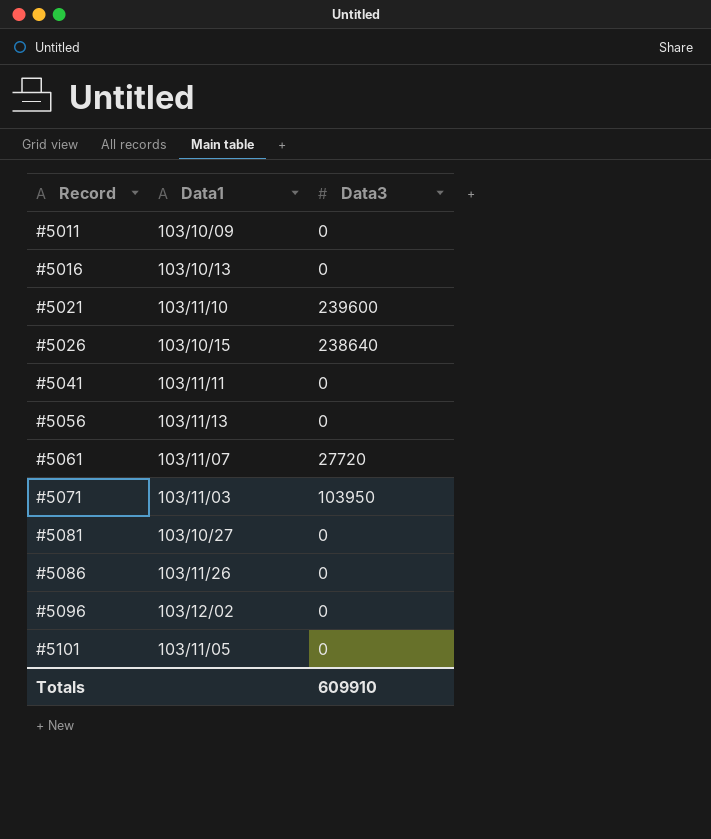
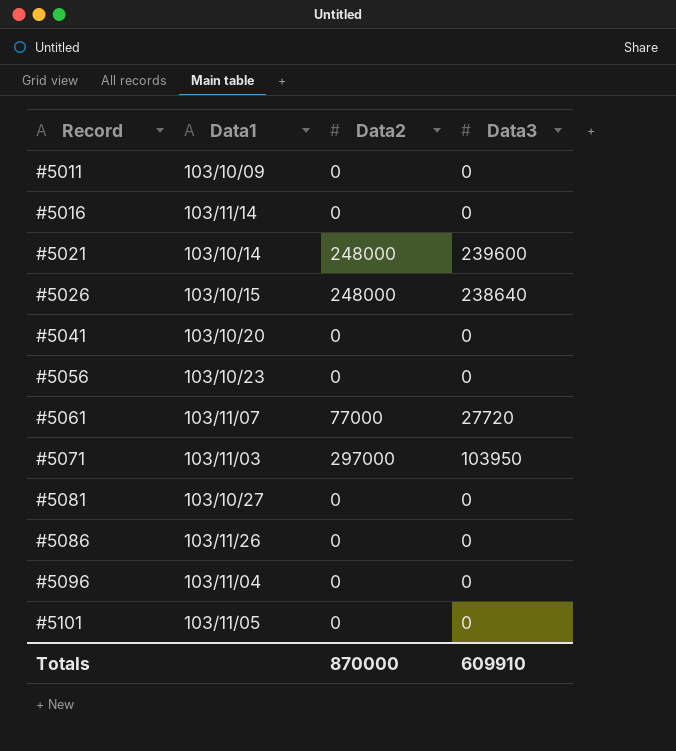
column Data2 | position: none -> 3
#5016 | Data1: 103/10/13 -> 103/11/14
#5021 | Data1: 103/11/10 -> 103/10/14
#5041 | Data1: 103/11/11 -> 103/10/20
#5056 | Data1: 103/11/13 -> 103/10/23
#5096 | Data1: 103/12/02 -> 103/11/04

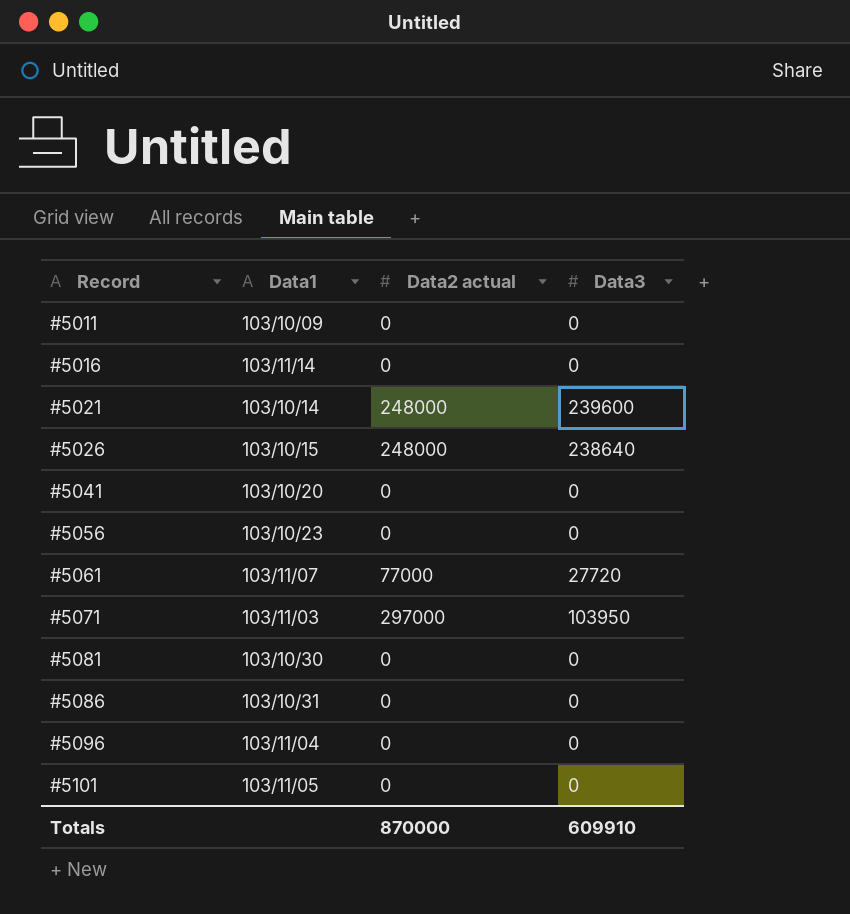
column name: Data2 -> Data2 actual
#5081 | Data1: 103/10/27 -> 103/10/30
#5086 | Data1: 103/11/26 -> 103/10/31

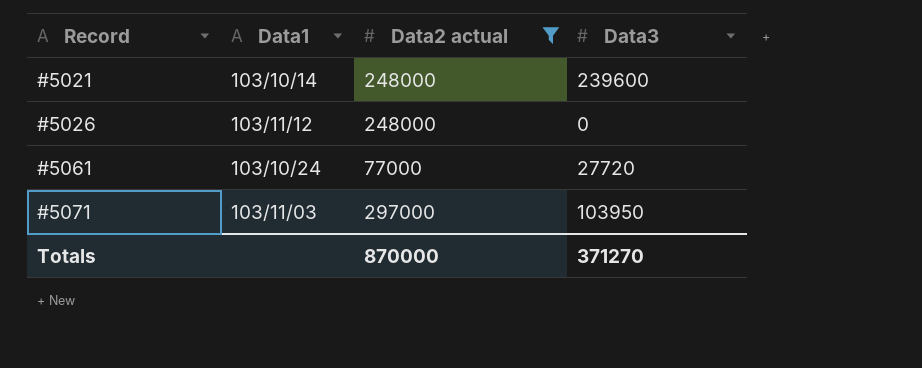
filter: none -> Data2 actual != 0
#5026 | Data1: 103/10/15 -> 103/11/12
#5026 | Data3: 238640 -> 0
#5061 | Data1: 103/11/07 -> 103/10/24
Totals | Data3: 609910 -> 371270

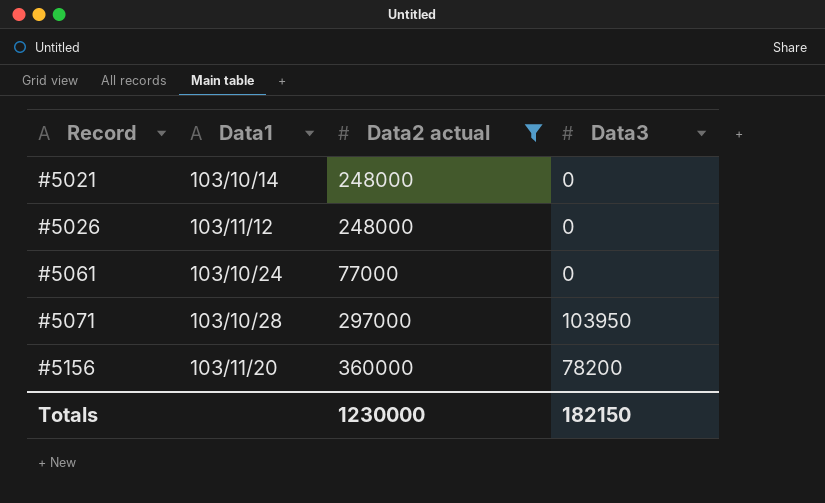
#5021 | Data3: 239600 -> 0
#5061 | Data3: 27720 -> 0
#5071 | Data1: 103/11/03 -> 103/10/28
row #5156: none -> 103/11/20 | 360000 | 78200
Totals | Data2 actual: 870000 -> 1230000
Totals | Data3: 371270 -> 182150

